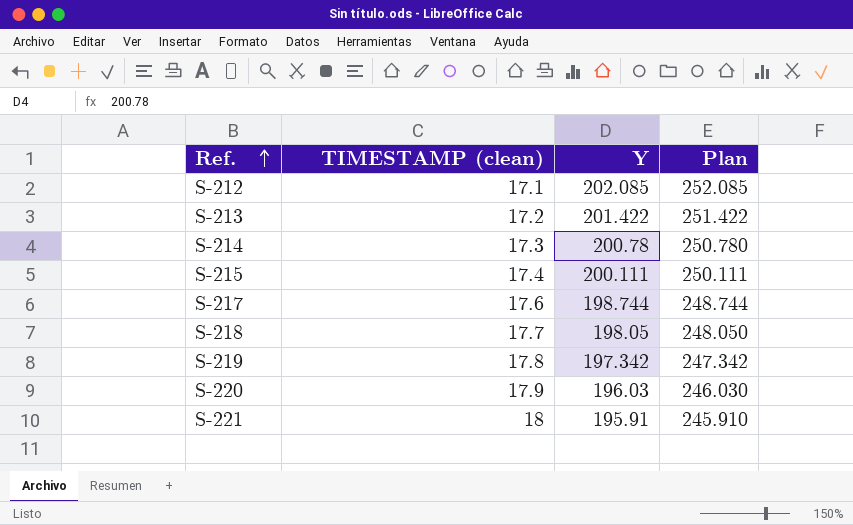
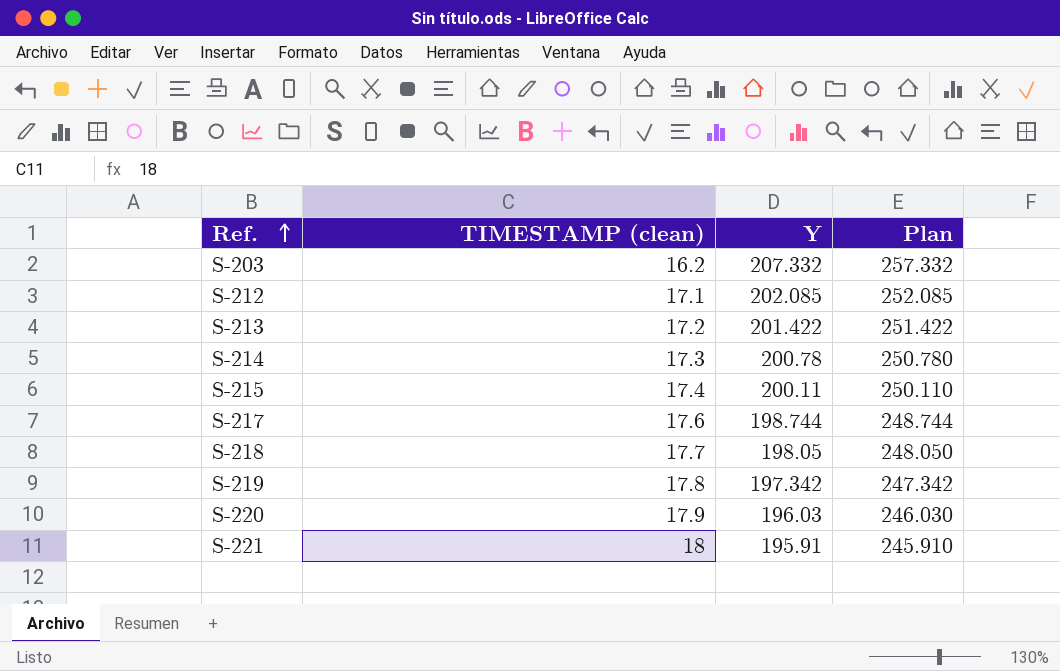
row S-203: none -> 16.2 | 207.332 | 257.332
S-215 | Y: 200.111 -> 200.11
S-215 | Plan: 250.111 -> 250.110

